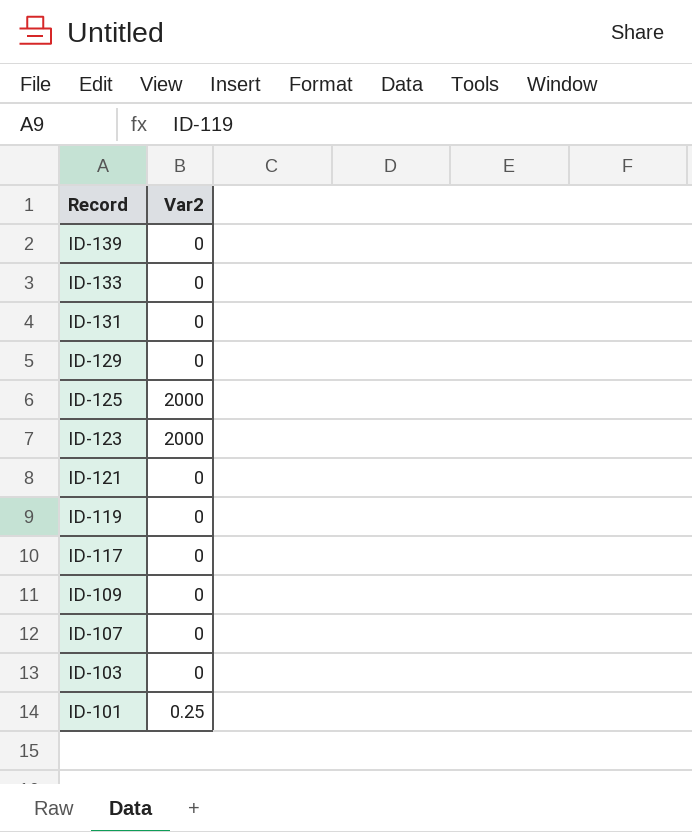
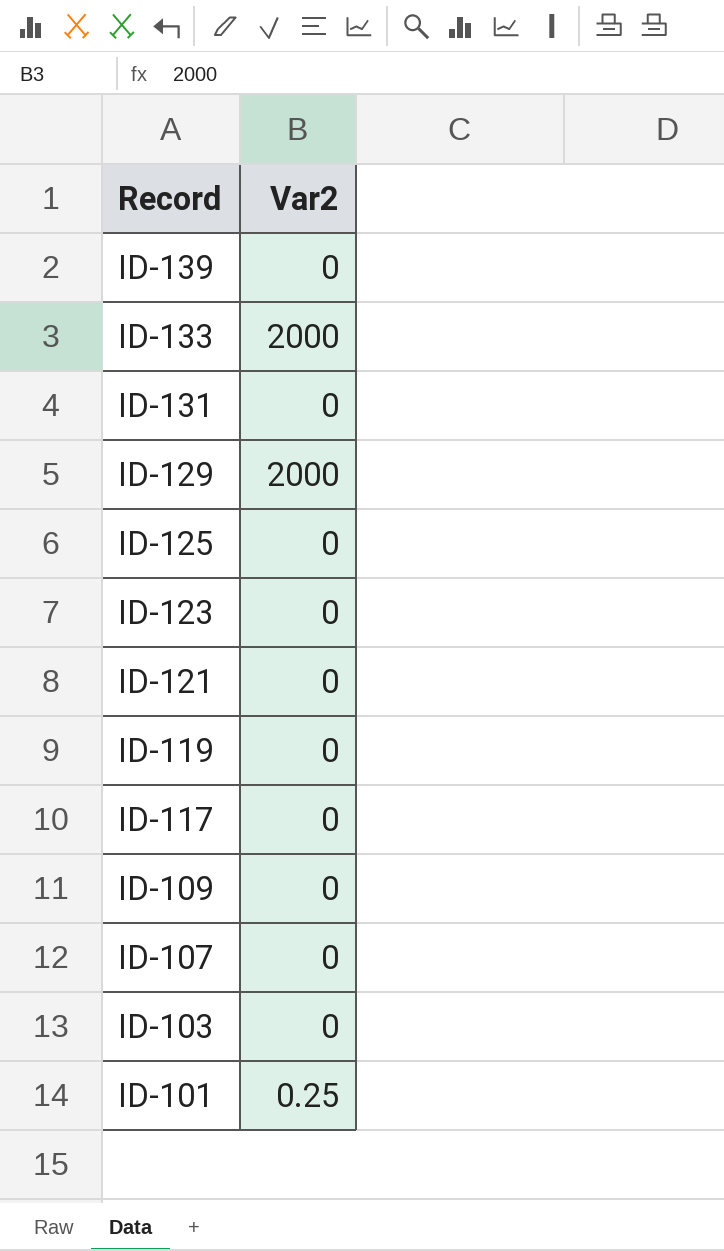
ID-133 | Var2: 0 -> 2000
ID-129 | Var2: 0 -> 2000
ID-125 | Var2: 2000 -> 0
ID-123 | Var2: 2000 -> 0

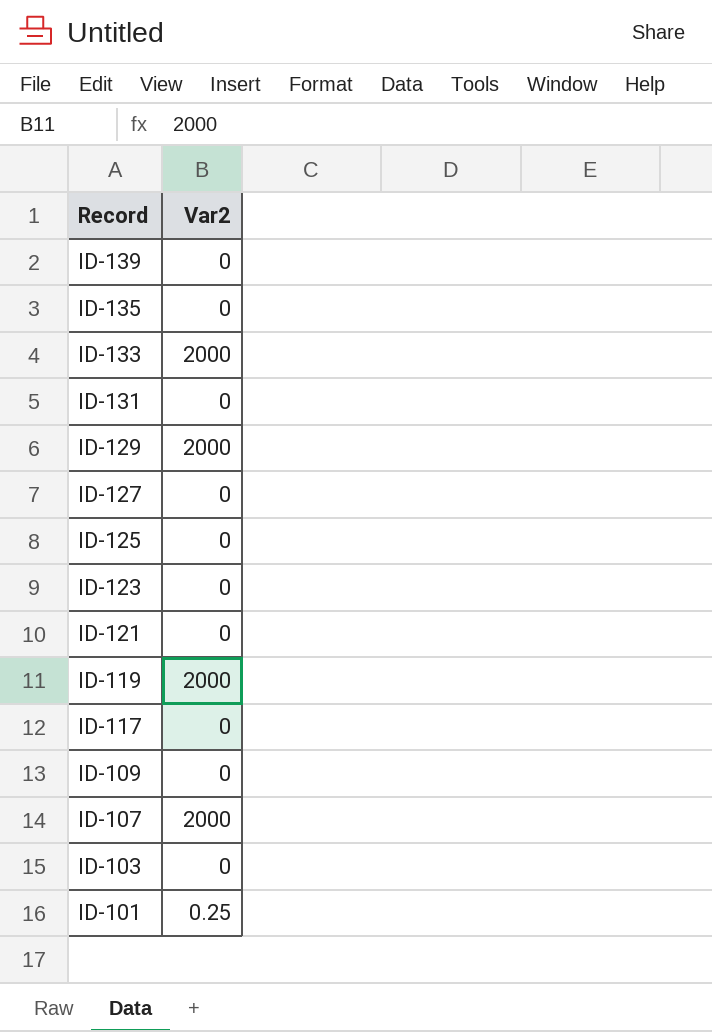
row ID-135: none -> 0
row ID-127: none -> 0
ID-119 | Var2: 0 -> 2000
ID-107 | Var2: 0 -> 2000

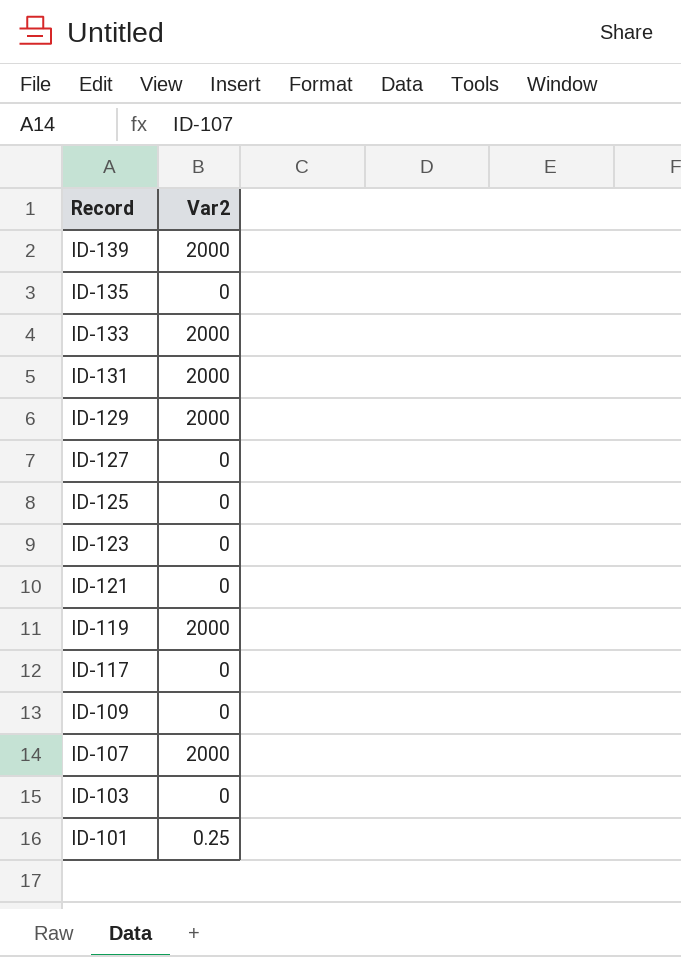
ID-139 | Var2: 0 -> 2000
ID-131 | Var2: 0 -> 2000

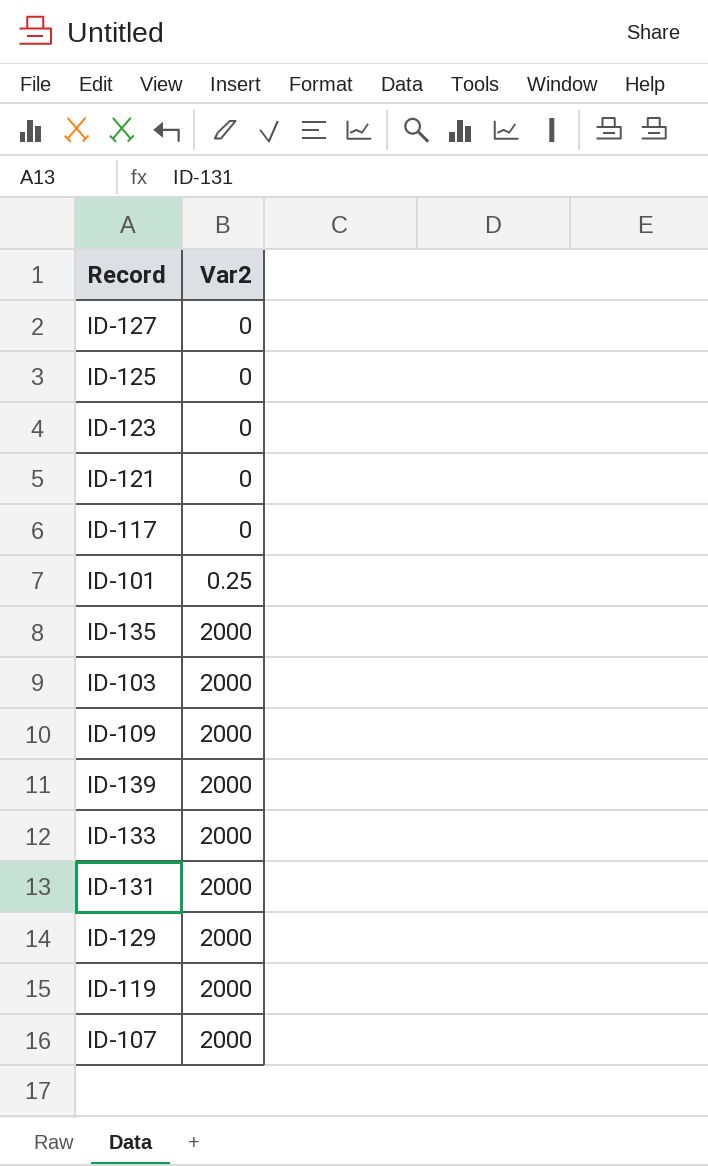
row order: Record descending -> Var2 ascending
ID-135 | Var2: 0 -> 2000
ID-103 | Var2: 0 -> 2000
ID-109 | Var2: 0 -> 2000

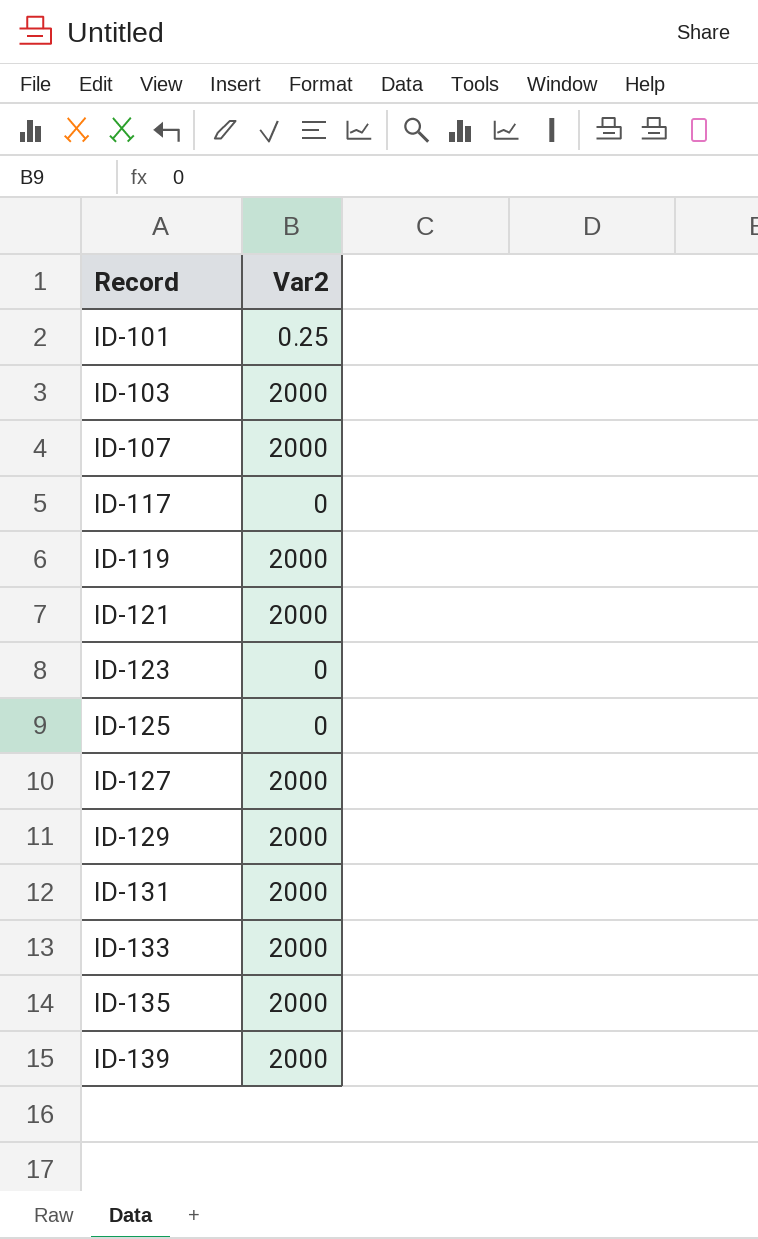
row order: Var2 ascending -> Record ascending
row ID-109: 2000 -> none
ID-121 | Var2: 0 -> 2000
ID-127 | Var2: 0 -> 2000

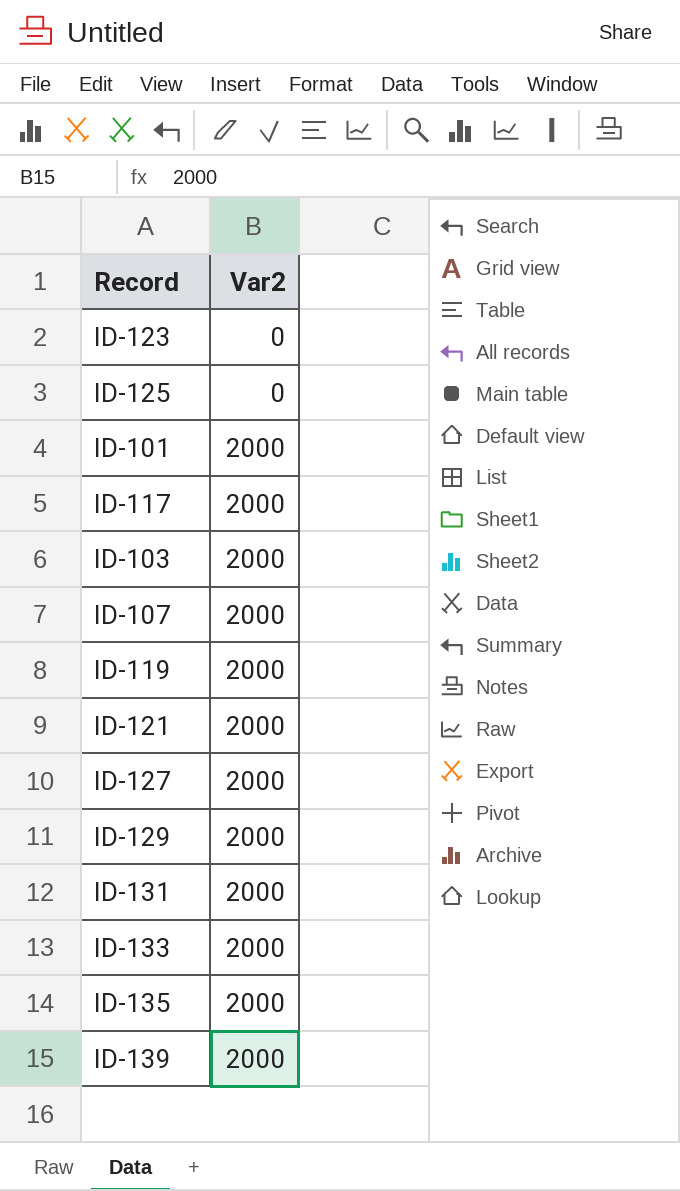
row order: Record ascending -> Var2 ascending
ID-101 | Var2: 0.25 -> 2000
ID-117 | Var2: 0 -> 2000

